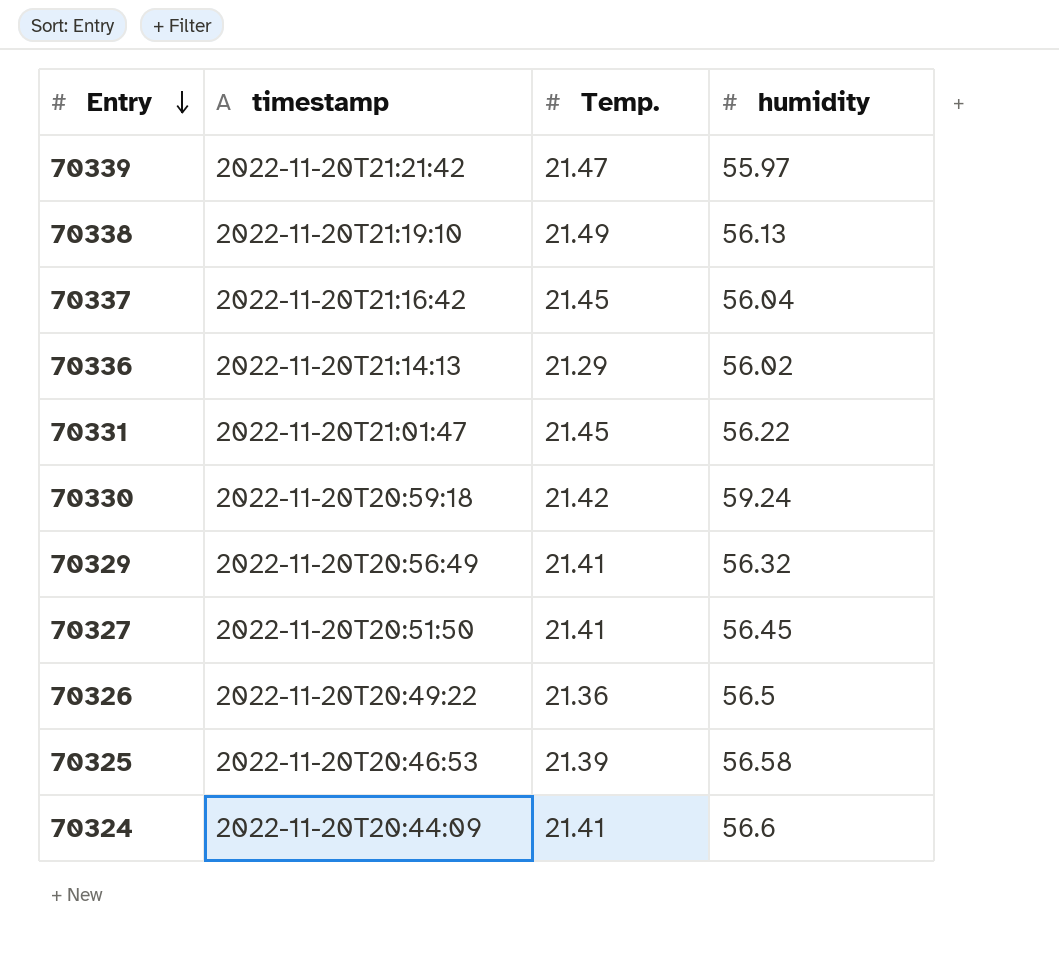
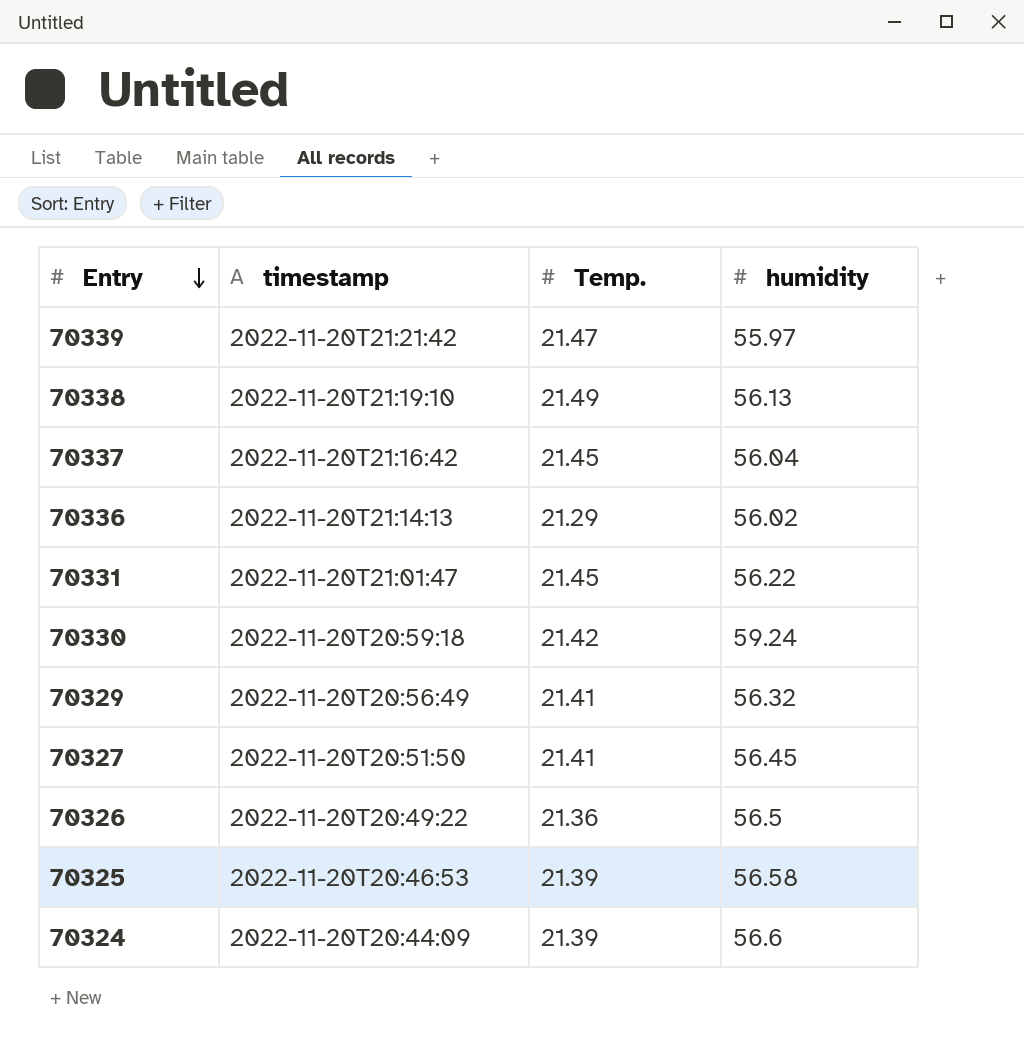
70324 | Temp.: 21.41 -> 21.39

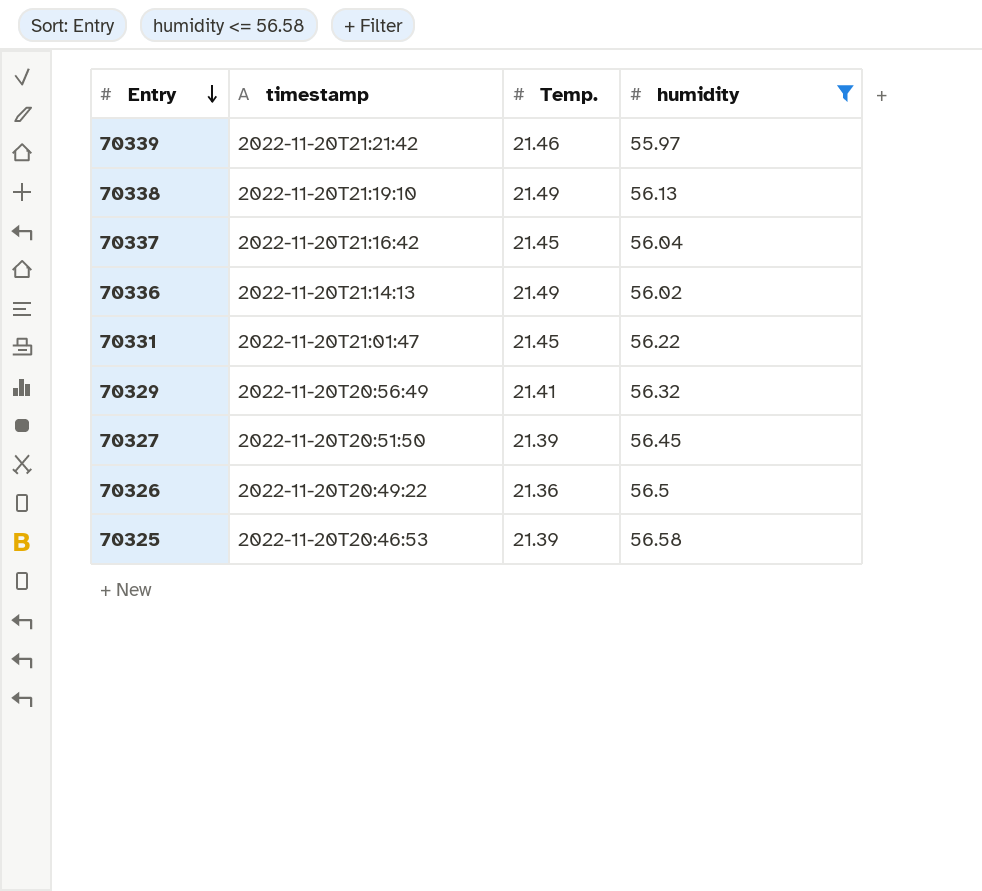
filter: none -> humidity <= 56.58
70339 | Temp.: 21.47 -> 21.46
70336 | Temp.: 21.29 -> 21.49
70327 | Temp.: 21.41 -> 21.39

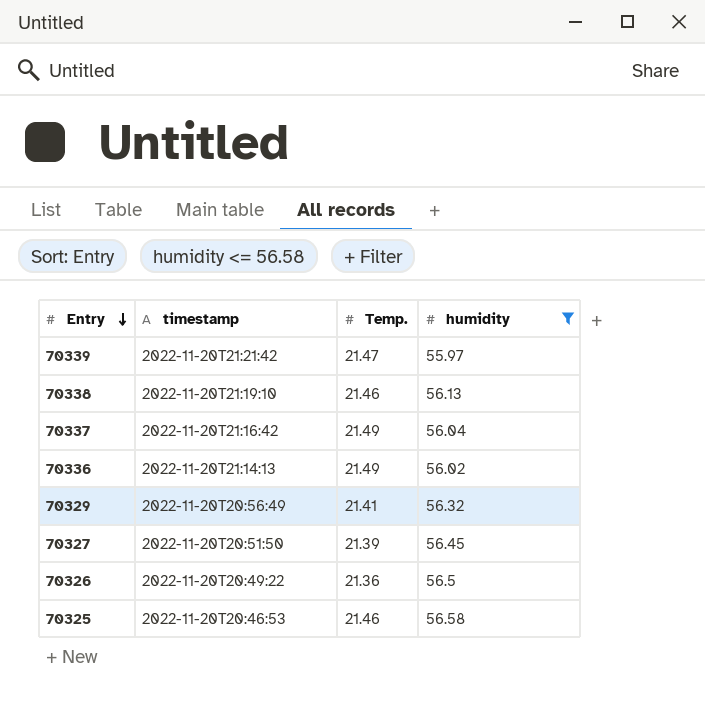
row 70331: 2022-11-20T21:01:47 | 21.45 | 56.22 -> none
70339 | Temp.: 21.46 -> 21.47
70338 | Temp.: 21.49 -> 21.46
70337 | Temp.: 21.45 -> 21.49
70325 | Temp.: 21.39 -> 21.46

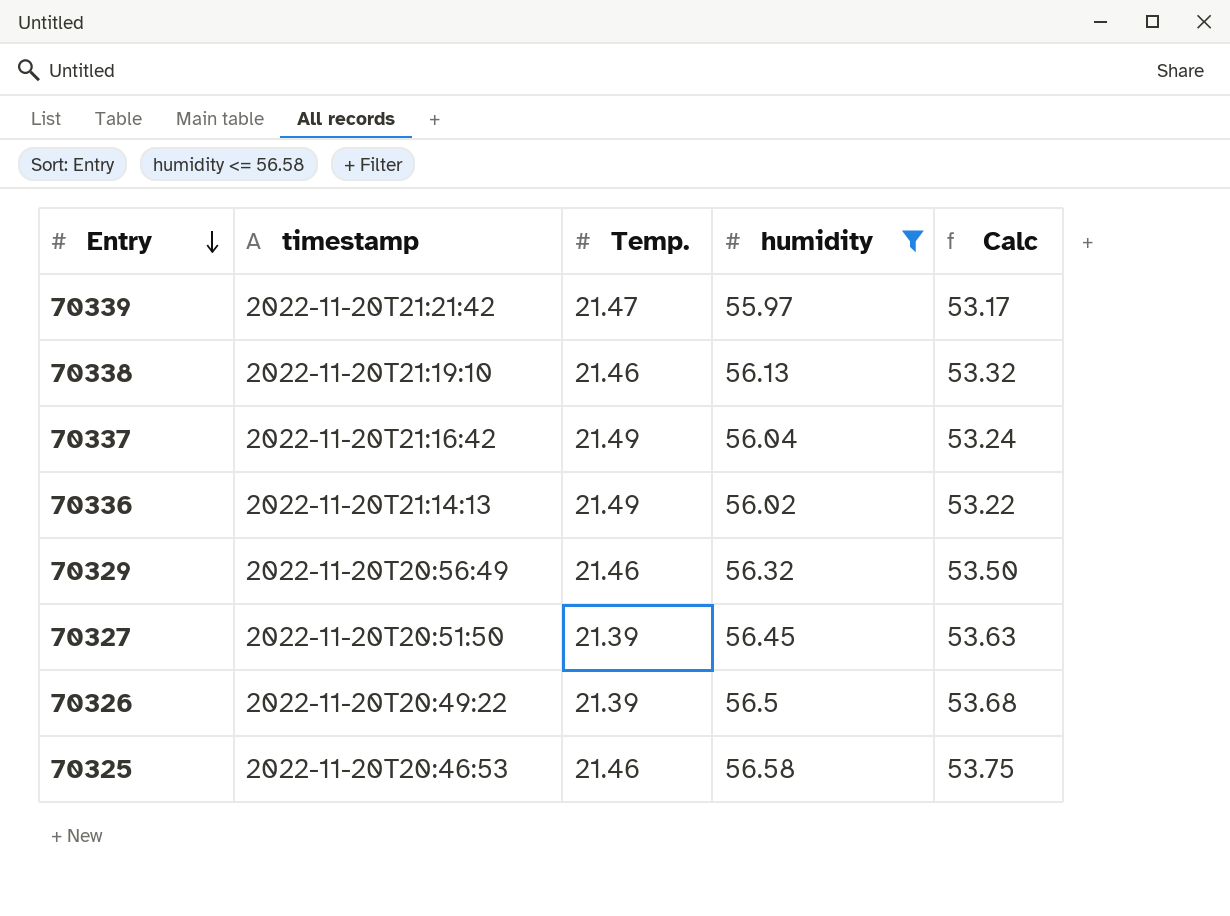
column Calc | formula: none -> [humidity] * 0.95
70329 | Temp.: 21.41 -> 21.46
70326 | Temp.: 21.36 -> 21.39

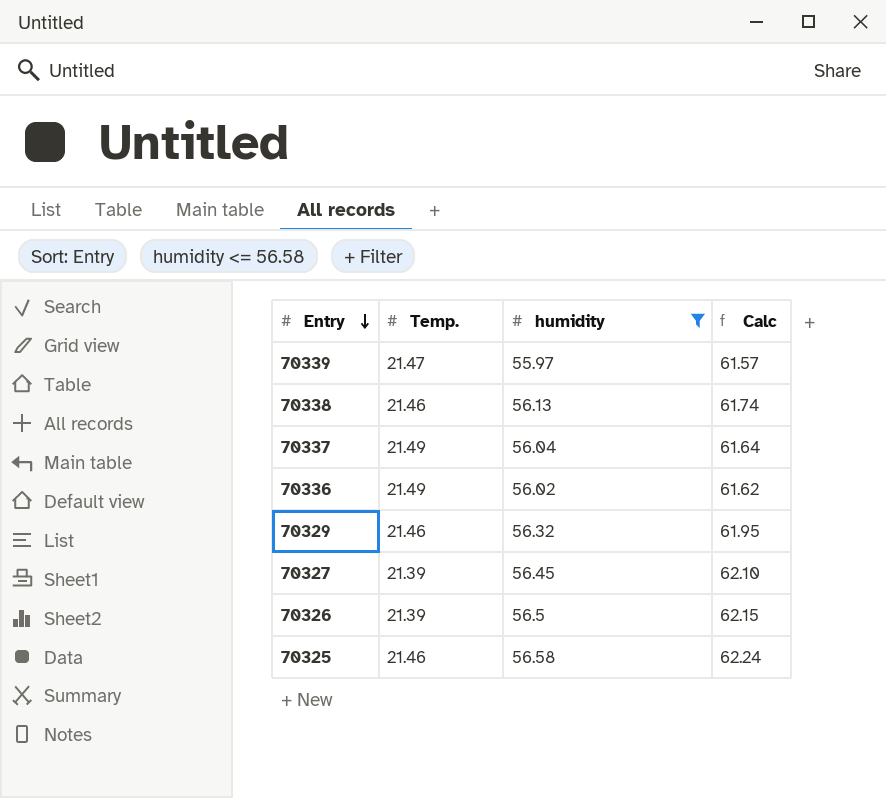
column timestamp | position: 2 -> none
column Calc | formula: [humidity] * 0.95 -> [humidity] * 1.1

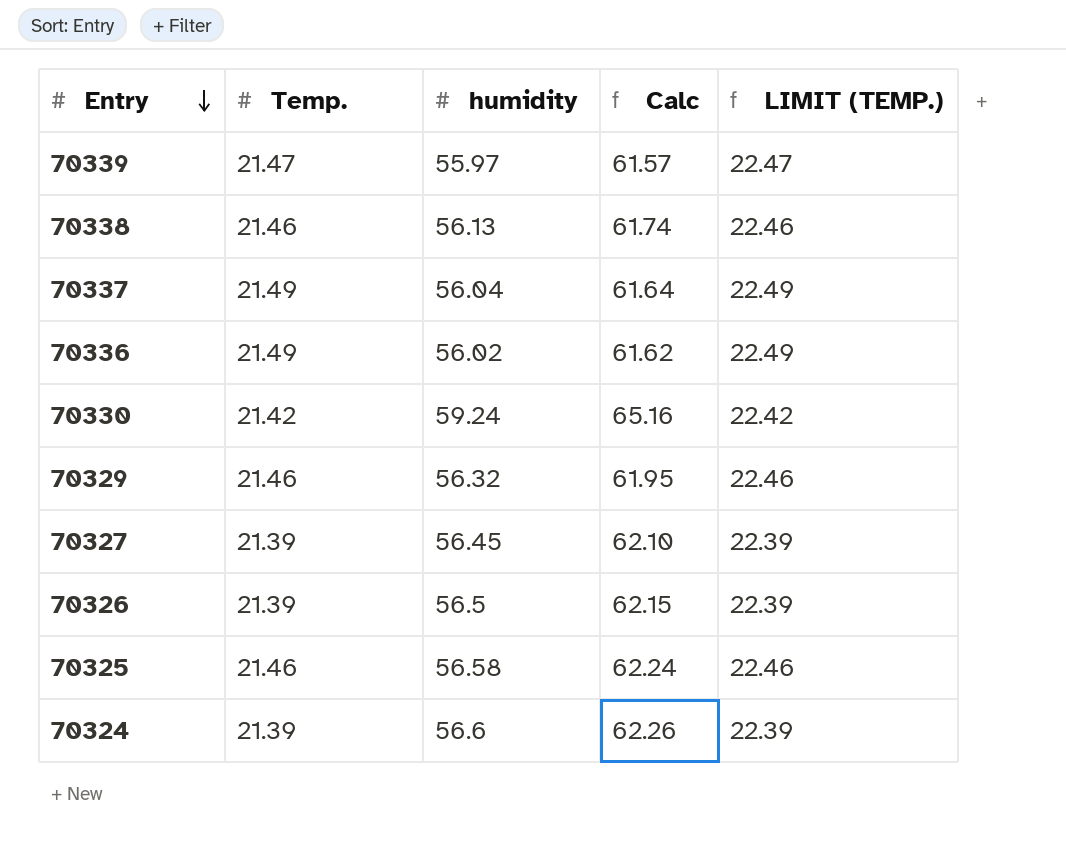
filter: humidity <= 56.58 -> none
column LIMIT (TEMP.) | formula: none -> [Temp.] + 1

